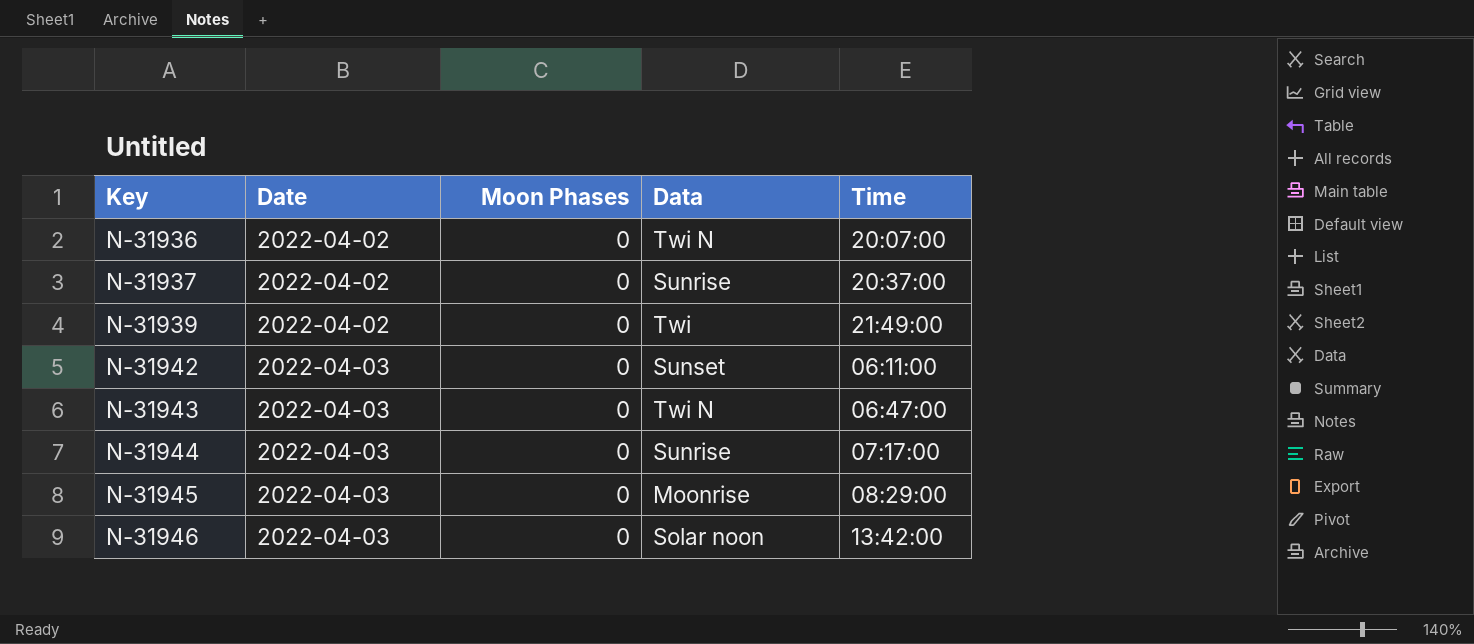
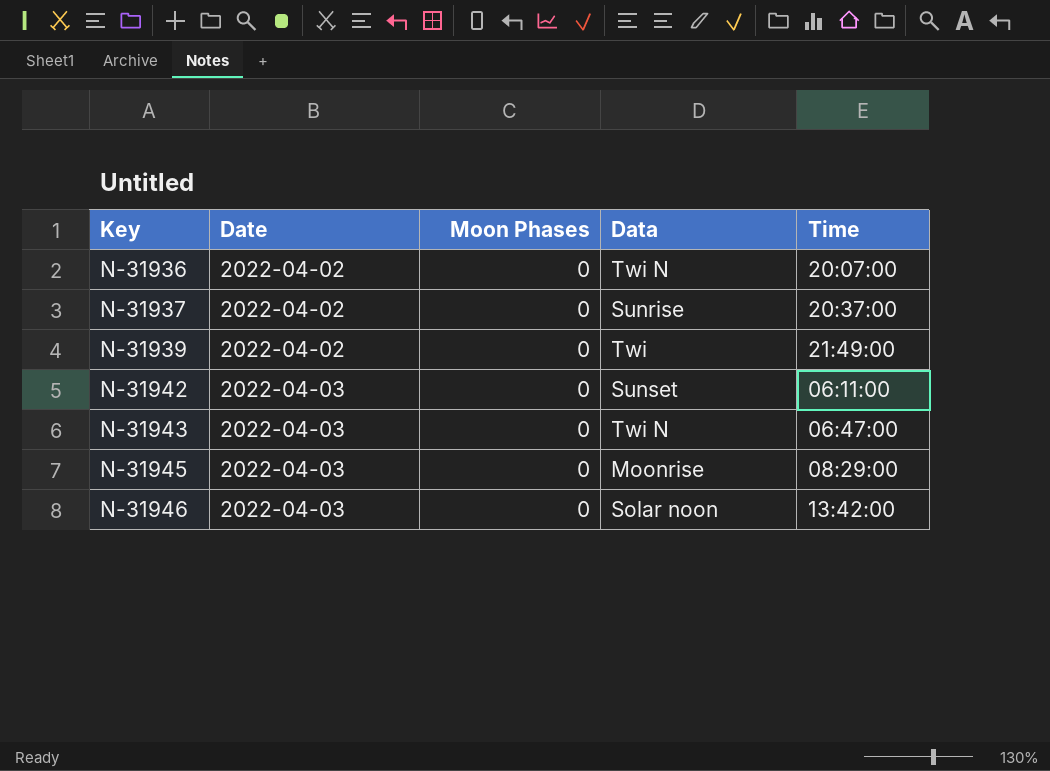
row N-31944: 2022-04-03 | 0 | Sunrise | 07:17:00 -> none

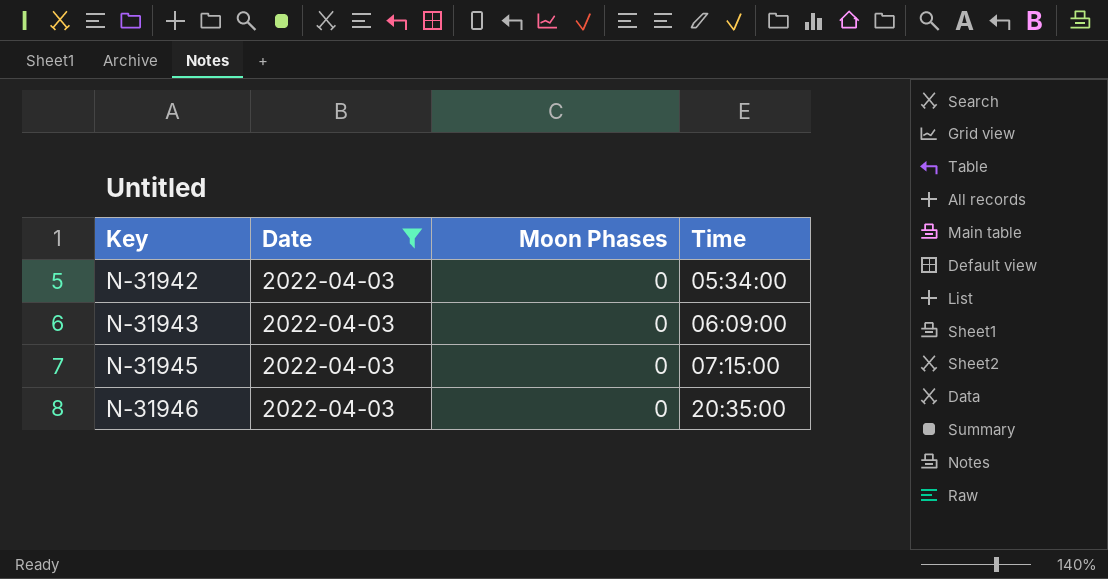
filter: none -> Date = 2022-04-03
column Data | position: 4 -> none
N-31942 | Time: 06:11:00 -> 05:34:00
N-31943 | Time: 06:47:00 -> 06:09:00
N-31945 | Time: 08:29:00 -> 07:15:00
N-31946 | Time: 13:42:00 -> 20:35:00

